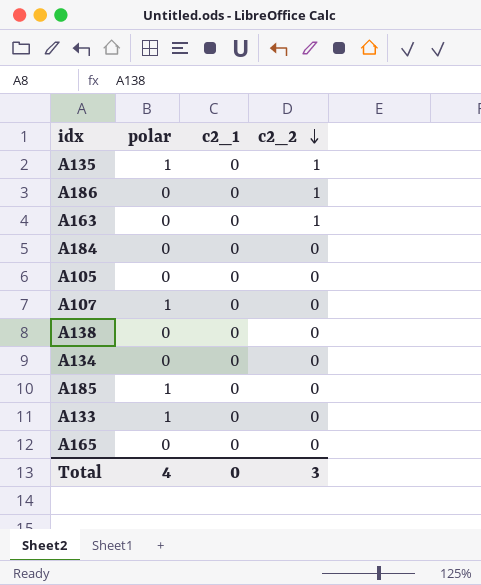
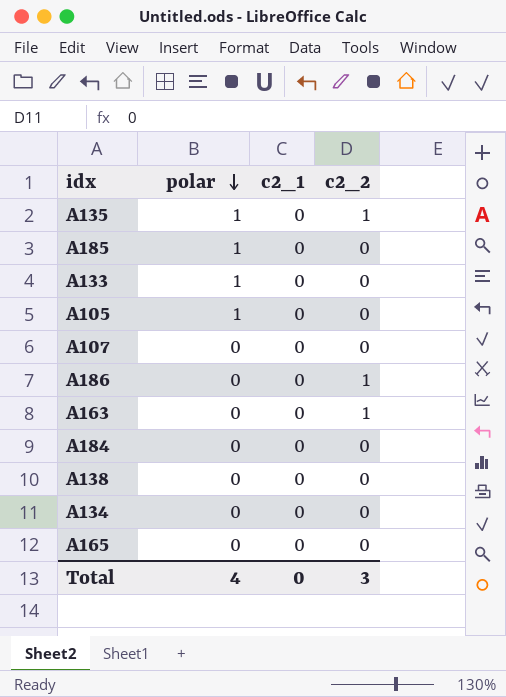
row order: c2_2 descending -> polar descending
A105 | polar: 0 -> 1
A107 | polar: 1 -> 0

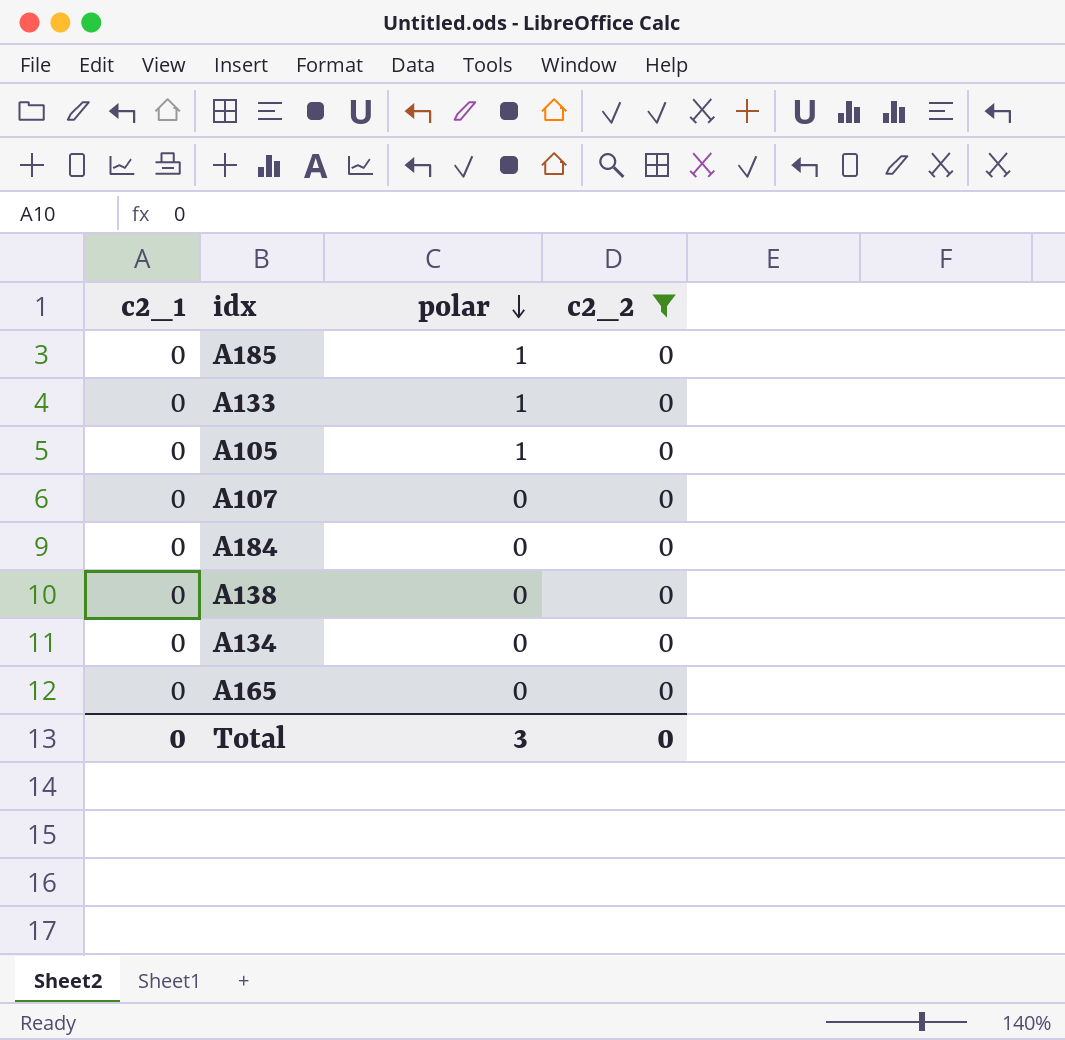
filter: none -> c2_2 = 0
column c2_1 | position: 3 -> 1
Total | polar: 4 -> 3
Total | c2_2: 3 -> 0

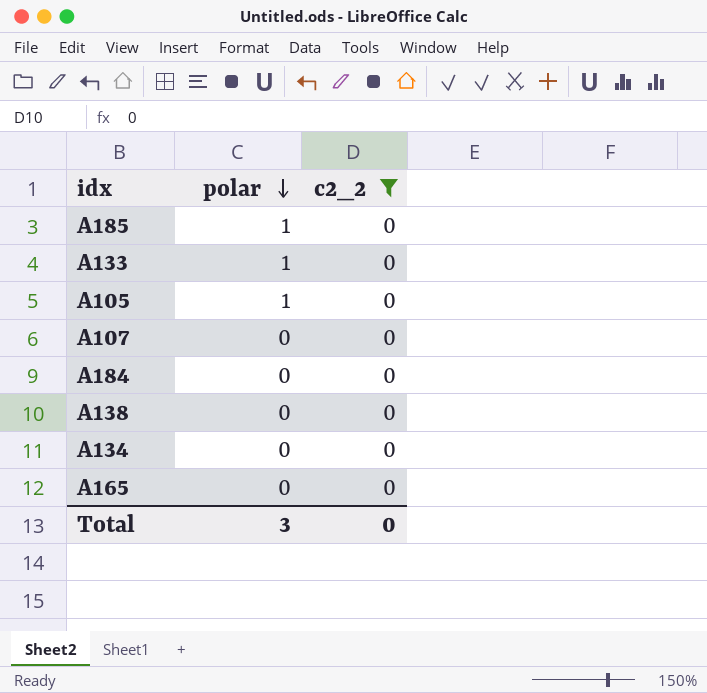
column c2_1 | position: 1 -> none

